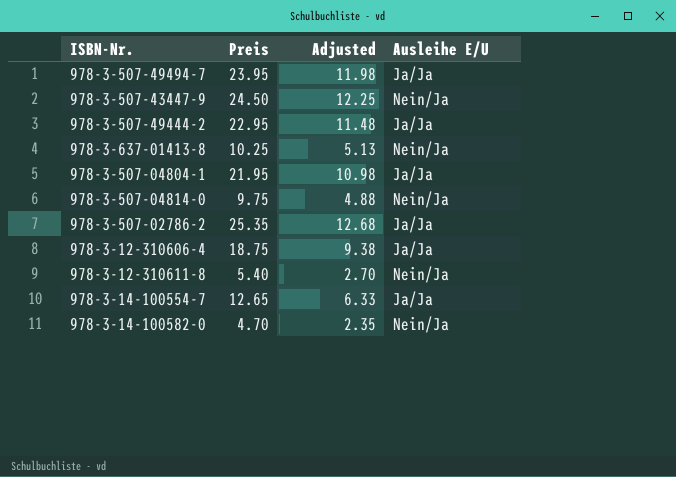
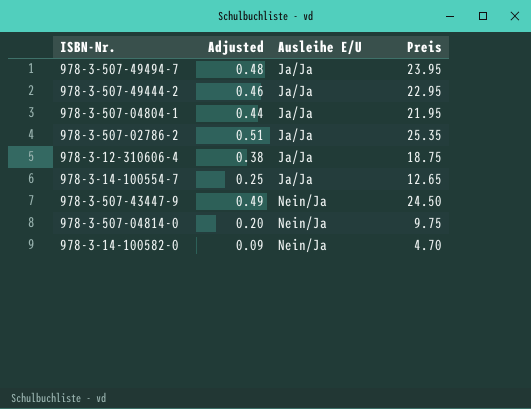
row order: none -> Ausleihe E/U ascending
column Adjusted | formula: [Preis] * 0.5 -> [Preis] * 0.02
column Preis | position: 2 -> 4
row 978-3-637-01413-8: 10.25 | 5.13 | Nein/Ja -> none
row 978-3-12-310611-8: 5.40 | 2.70 | Nein/Ja -> none

